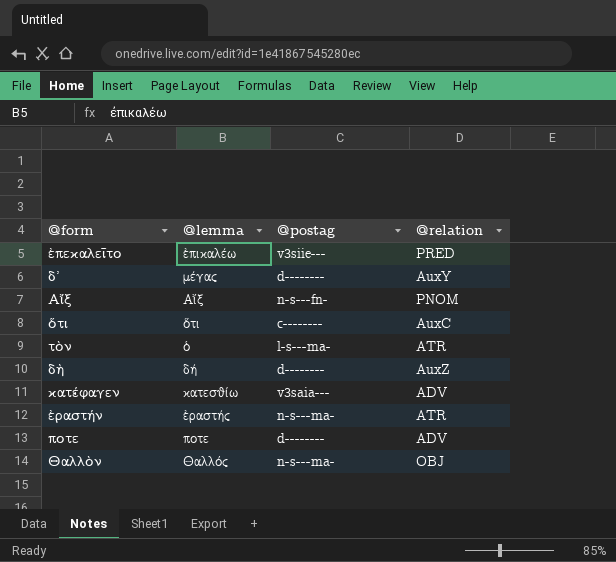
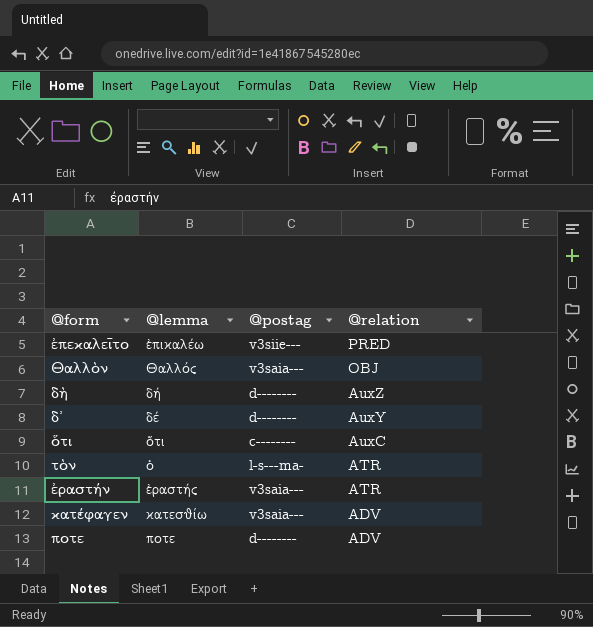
row order: none -> @relation descending
row Αἴξ: Αἴξ | n-s---fn- | PNOM -> none
Θαλλὸν | @postag: n-s---ma- -> v3saia---
δ᾽ | @lemma: μέγας -> δέ
ἐραστήν | @postag: n-s---ma- -> v3saia---

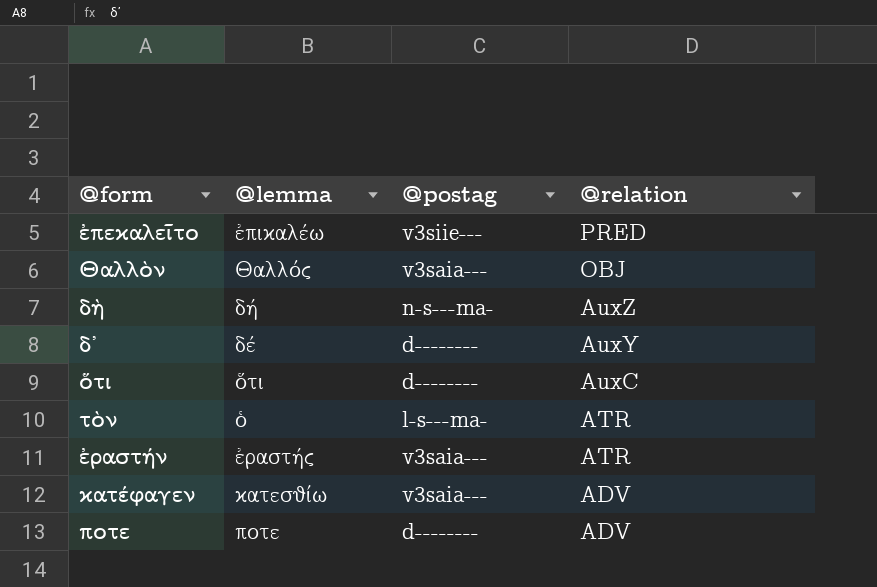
δὴ | @postag: d-------- -> n-s---ma-
ὅτι | @postag: c-------- -> d--------

